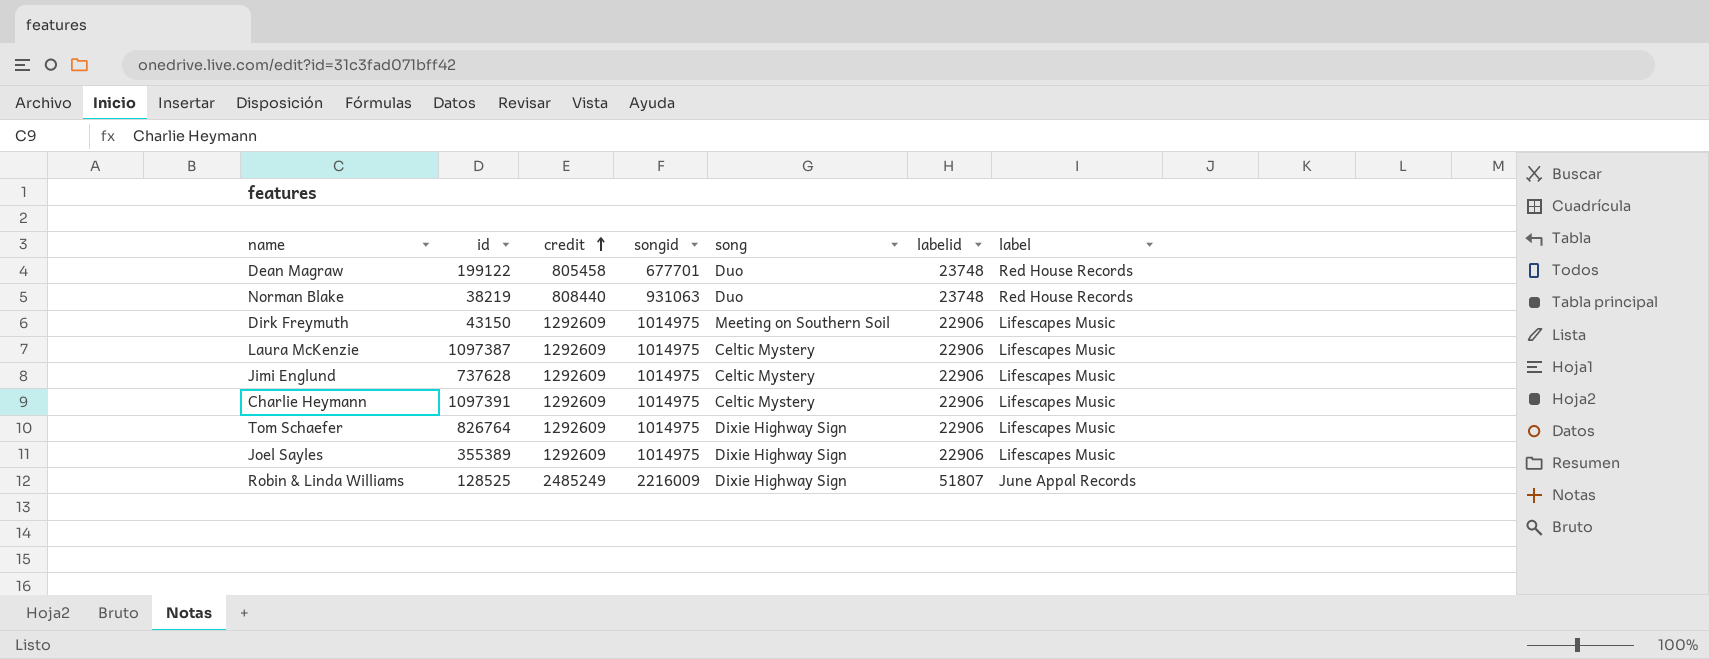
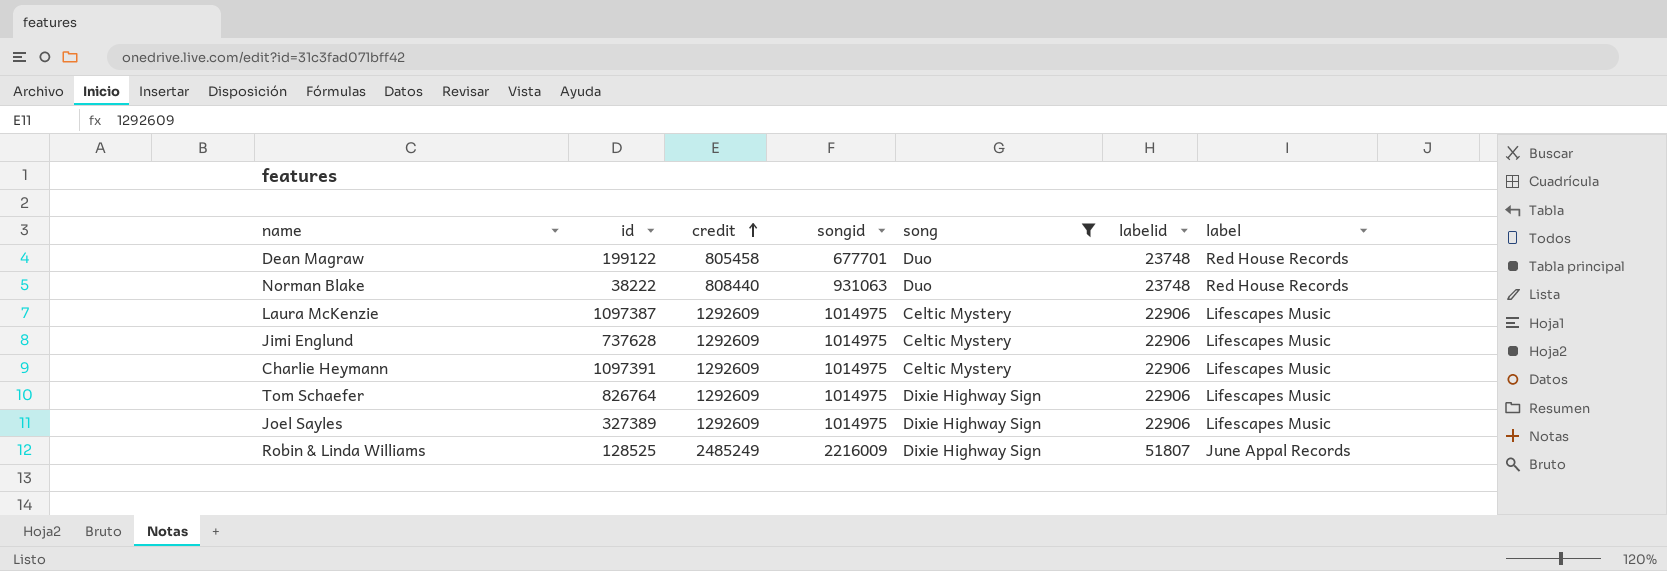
filter: none -> song != Meeting on Southern Soil
Norman Blake | id: 38219 -> 38222
Joel Sayles | id: 355389 -> 327389

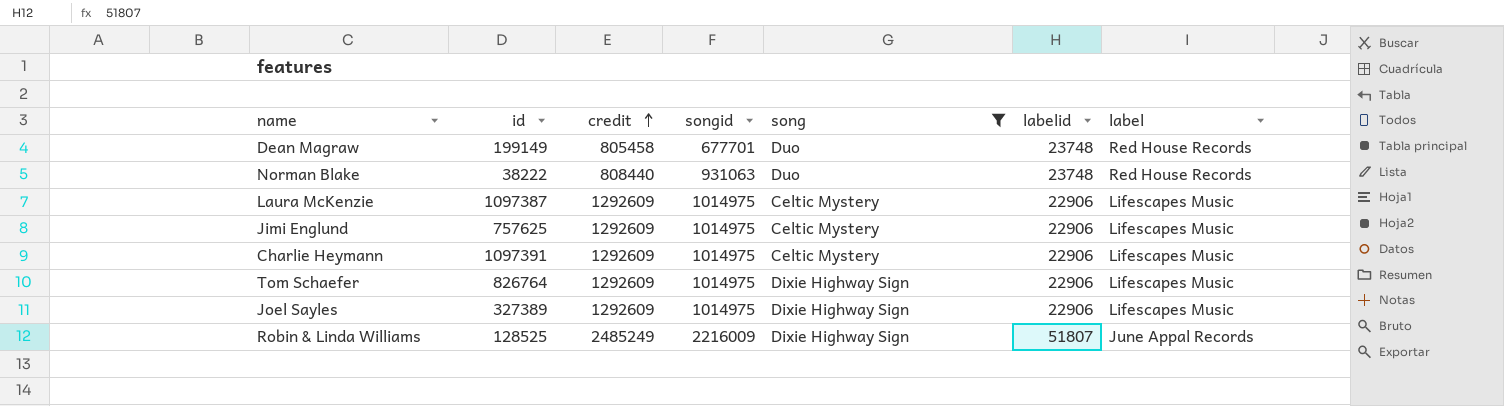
Dean Magraw | id: 199122 -> 199149
Jimi Englund | id: 737628 -> 757625

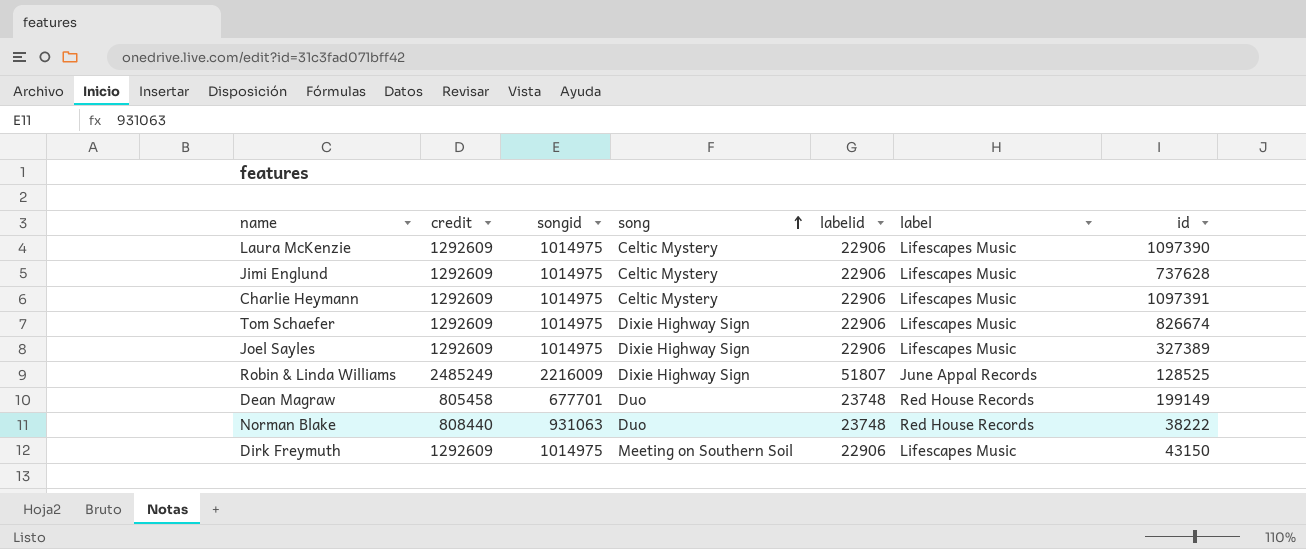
filter: song != Meeting on Southern Soil -> none
row order: credit ascending -> song ascending
column id | position: 2 -> 7
Laura McKenzie | id: 1097387 -> 1097390
Jimi Englund | id: 757625 -> 737628
Tom Schaefer | id: 826764 -> 826674

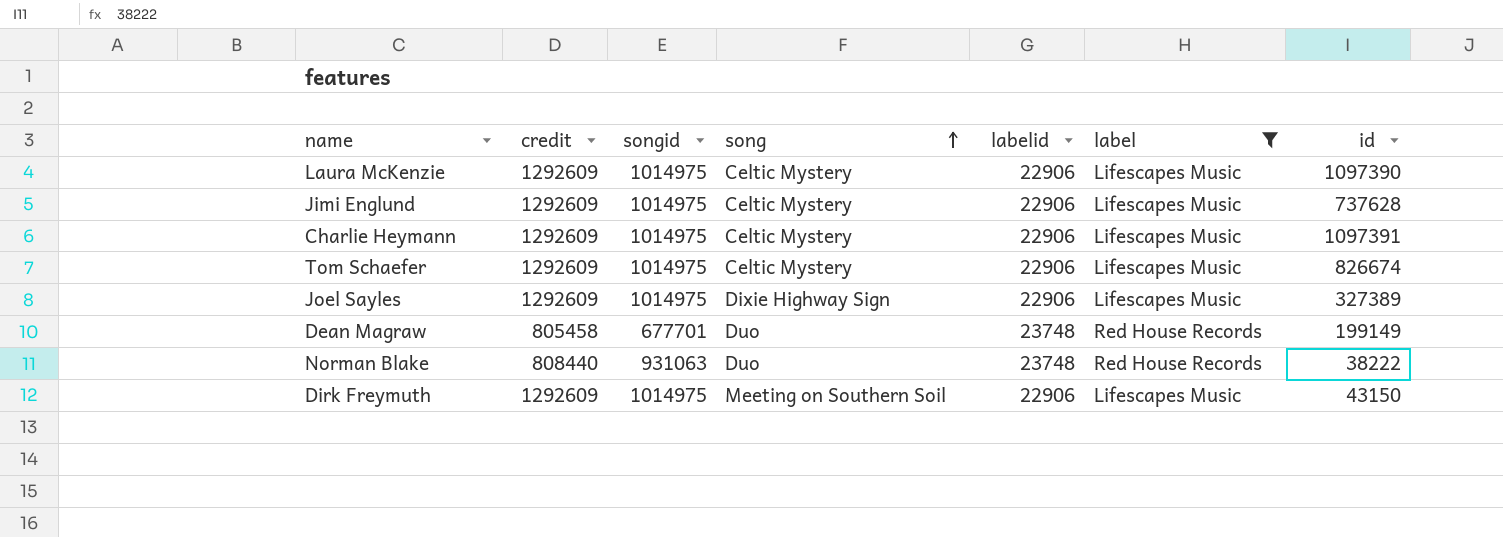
filter: none -> label != June Appal Records
Tom Schaefer | song: Dixie Highway Sign -> Celtic Mystery

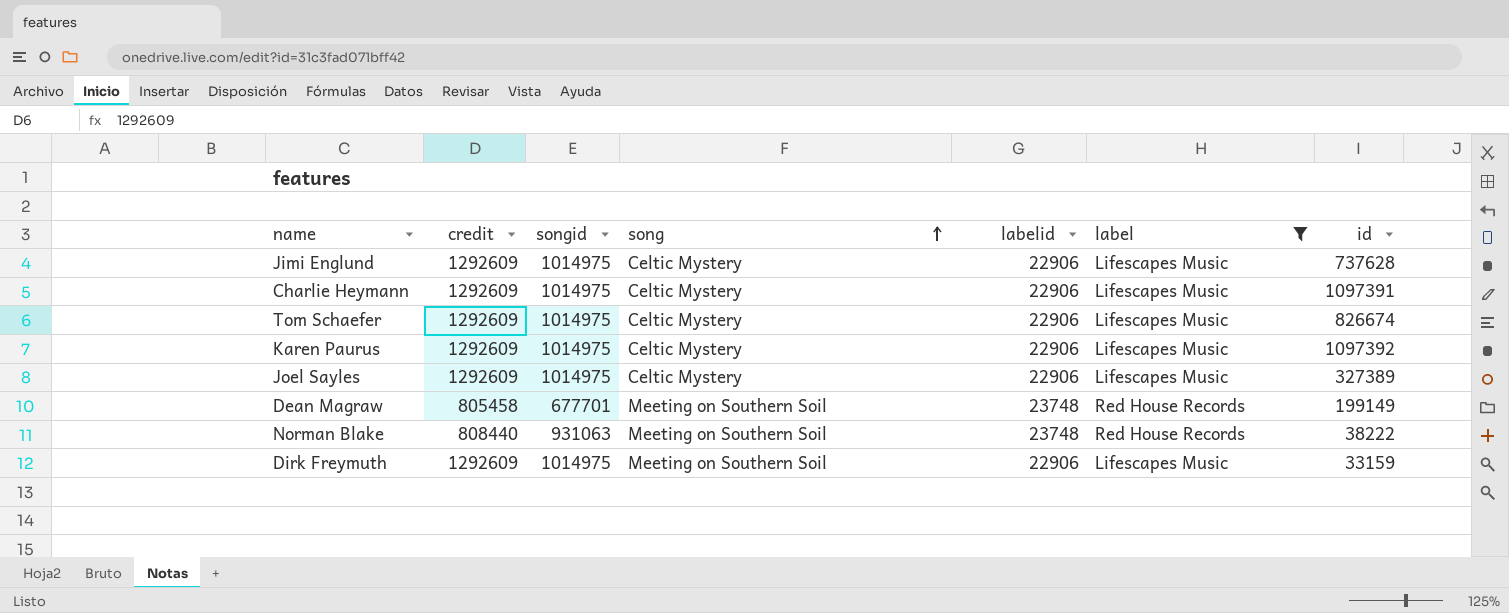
row Laura McKenzie: 1292609 | 1014975 | Celtic Mystery | 22906 | Lifescapes Music | 1097390 -> none
row Karen Paurus: none -> 1292609 | 1014975 | Celtic Mystery | 22906 | Lifescapes Music | 1097392
Joel Sayles | song: Dixie Highway Sign -> Celtic Mystery
Dean Magraw | song: Duo -> Meeting on Southern Soil
Norman Blake | song: Duo -> Meeting on Southern Soil
Dirk Freymuth | id: 43150 -> 33159

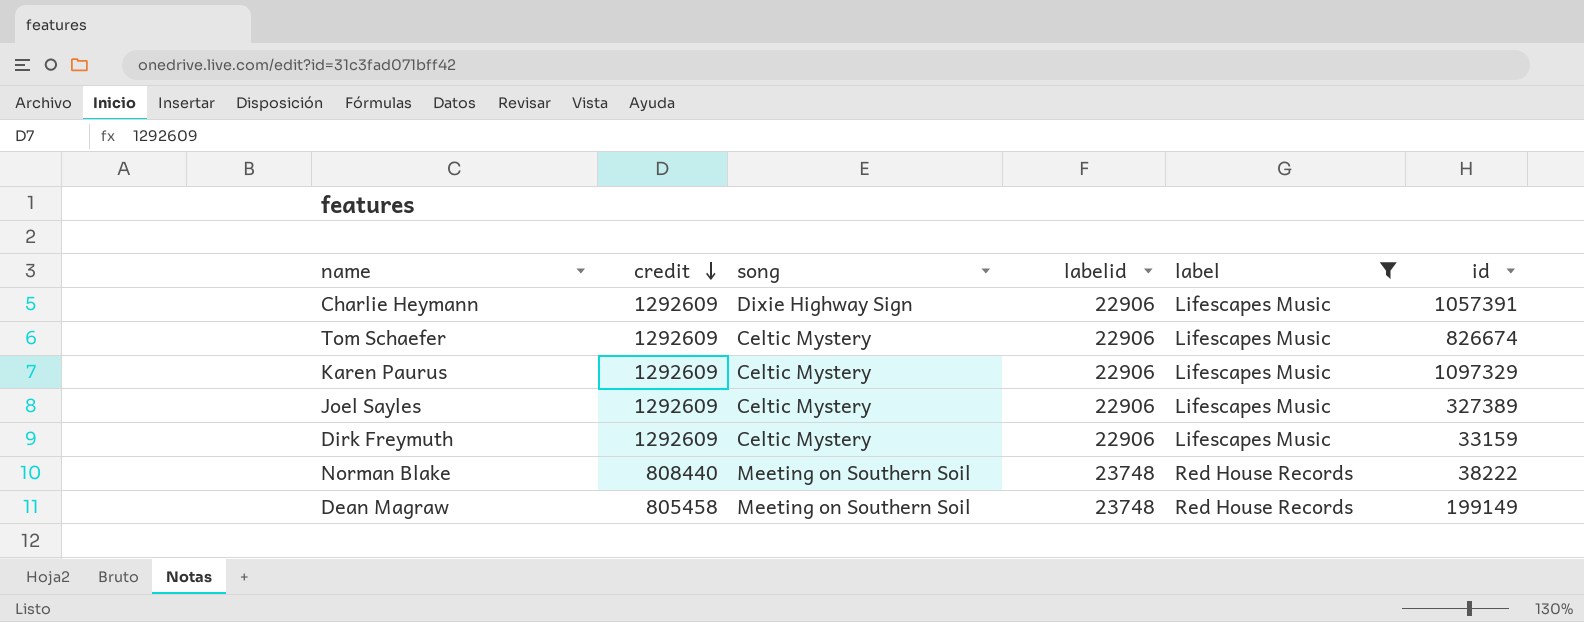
row order: song ascending -> credit descending
column songid | position: 3 -> none
row Jimi Englund: 1292609 | 1014975 | Celtic Mystery | 22906 | Lifescapes Music | 737628 -> none
Charlie Heymann | song: Celtic Mystery -> Dixie Highway Sign
Charlie Heymann | id: 1097391 -> 1057391
Karen Paurus | id: 1097392 -> 1097329
Dirk Freymuth | song: Meeting on Southern Soil -> Celtic Mystery

